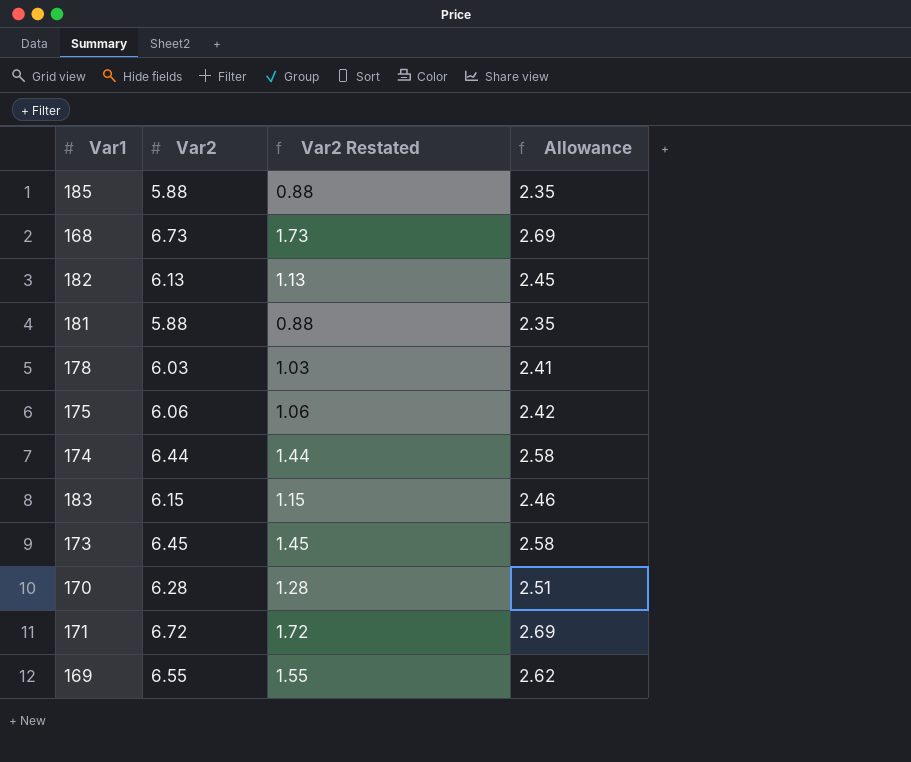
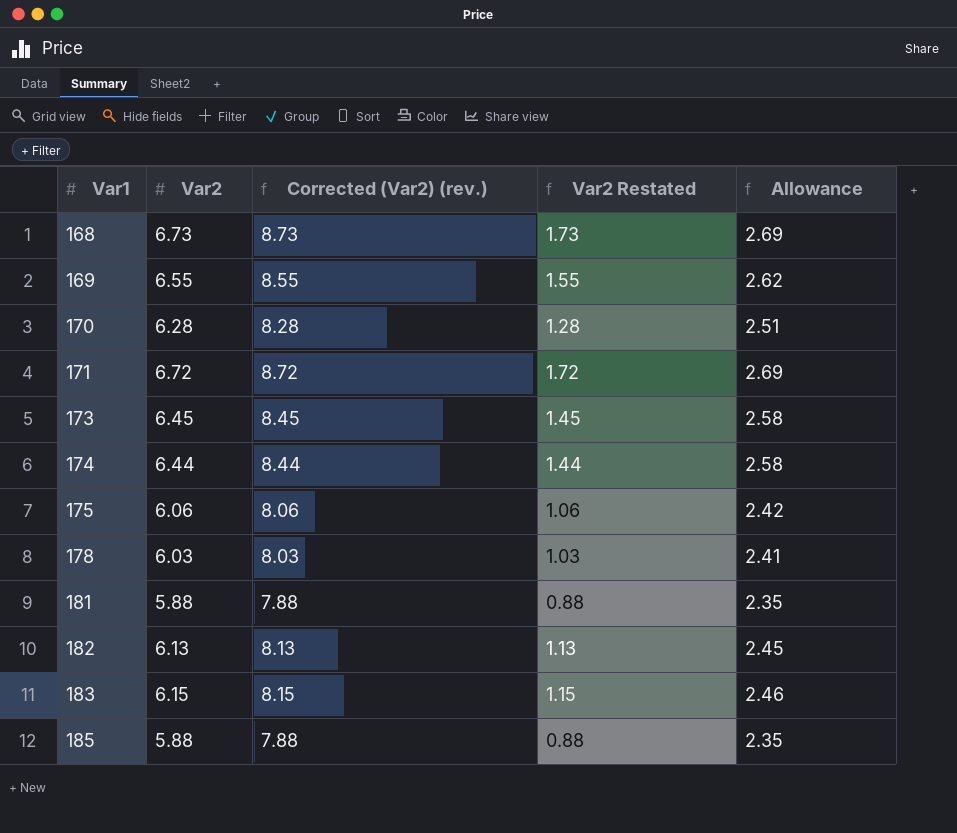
row order: none -> Var1 ascending
column Corrected (Var2) (rev.) | formula: none -> [Var2] + 2

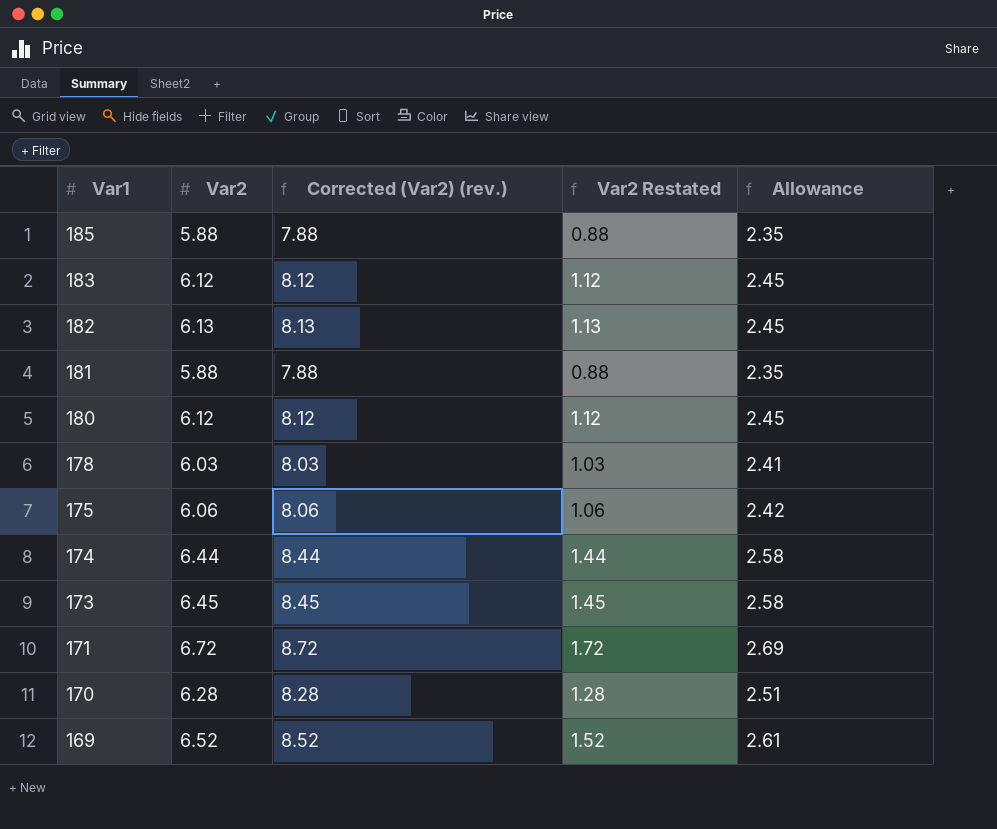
row order: Var1 ascending -> Var1 descending
row 168: 6.73 | 8.73 | 1.73 | 2.69 -> none
183 | Var2: 6.15 -> 6.12
183 | Corrected (Var2) (rev.): 8.15 -> 8.12
183 | Var2 Restated: 1.15 -> 1.12
183 | Allowance: 2.46 -> 2.45
row 180: none -> 6.12 | 8.12 | 1.12 | 2.45
169 | Var2: 6.55 -> 6.52
169 | Corrected (Var2) (rev.): 8.55 -> 8.52
169 | Var2 Restated: 1.55 -> 1.52
169 | Allowance: 2.62 -> 2.61

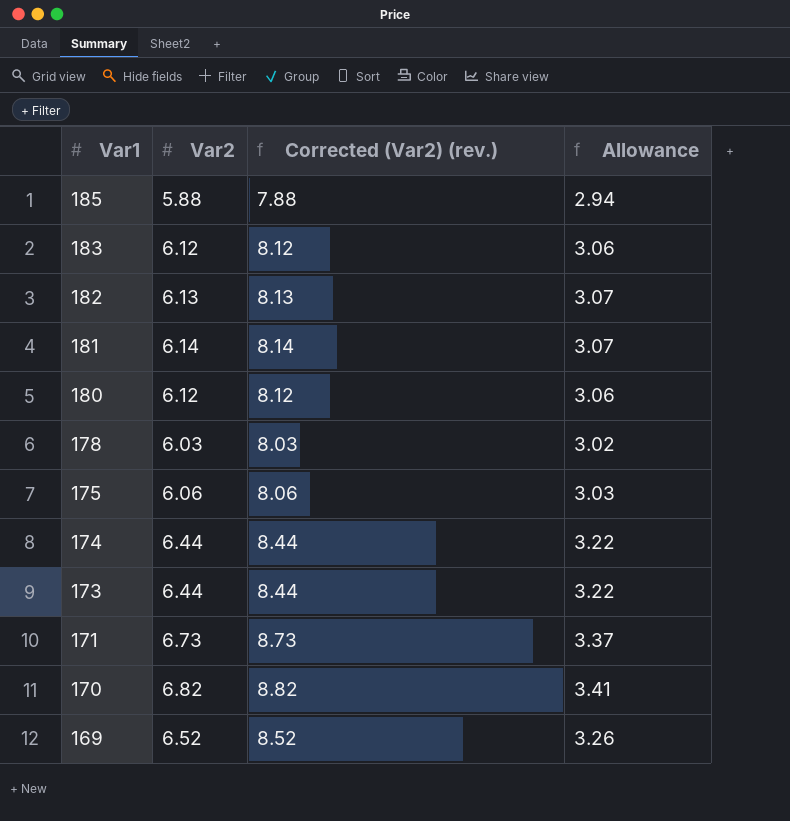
column Var2 Restated | formula: [Var2] - 5 -> none
column Allowance | formula: [Var2] * 0.4 -> [Var2] * 0.5
181 | Var2: 5.88 -> 6.14
181 | Corrected (Var2) (rev.): 7.88 -> 8.14
173 | Var2: 6.45 -> 6.44
173 | Corrected (Var2) (rev.): 8.45 -> 8.44
171 | Var2: 6.72 -> 6.73
171 | Corrected (Var2) (rev.): 8.72 -> 8.73
170 | Var2: 6.28 -> 6.82
170 | Corrected (Var2) (rev.): 8.28 -> 8.82

